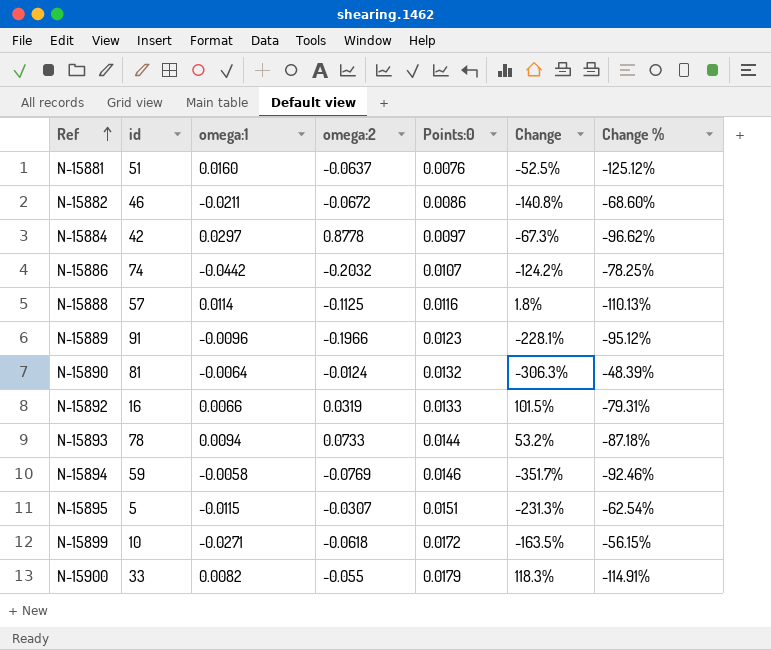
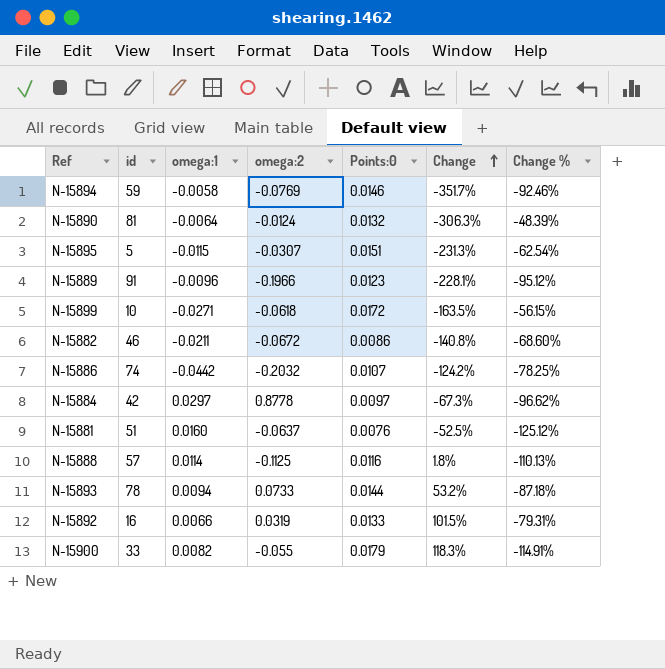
row order: Ref ascending -> Change ascending

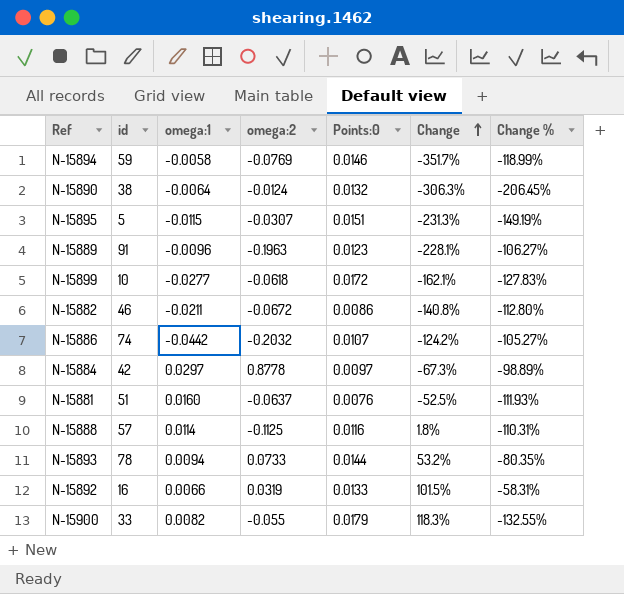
column Change % | formula: ([omega:1] - [omega:2]) / [omega:2] -> ([Points:0] - [omega:2]) / [omega:2]
N-15890 | id: 81 -> 38
N-15889 | omega:2: -0.1966 -> -0.1963
N-15899 | omega:1: -0.0271 -> -0.0277
N-15899 | Change: -163.5% -> -162.1%

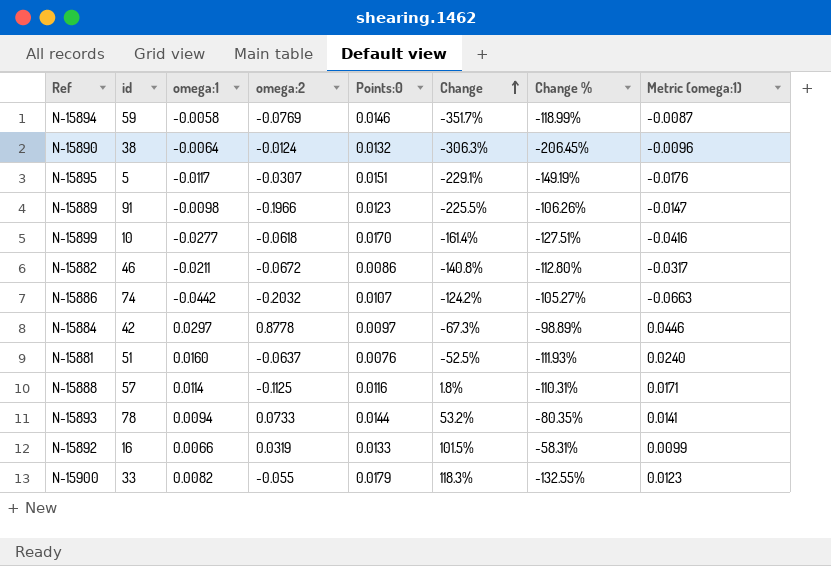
column Metric (omega:1) | formula: none -> [omega:1] * 1.5
N-15895 | omega:1: -0.0115 -> -0.0117
N-15895 | Change: -231.3% -> -229.1%
N-15889 | omega:1: -0.0096 -> -0.0098
N-15889 | omega:2: -0.1963 -> -0.1966
N-15889 | Change: -228.1% -> -225.5%
N-15889 | Change %: -106.27% -> -106.26%
N-15899 | Points:0: 0.0172 -> 0.0170
N-15899 | Change: -162.1% -> -161.4%
N-15899 | Change %: -127.83% -> -127.51%

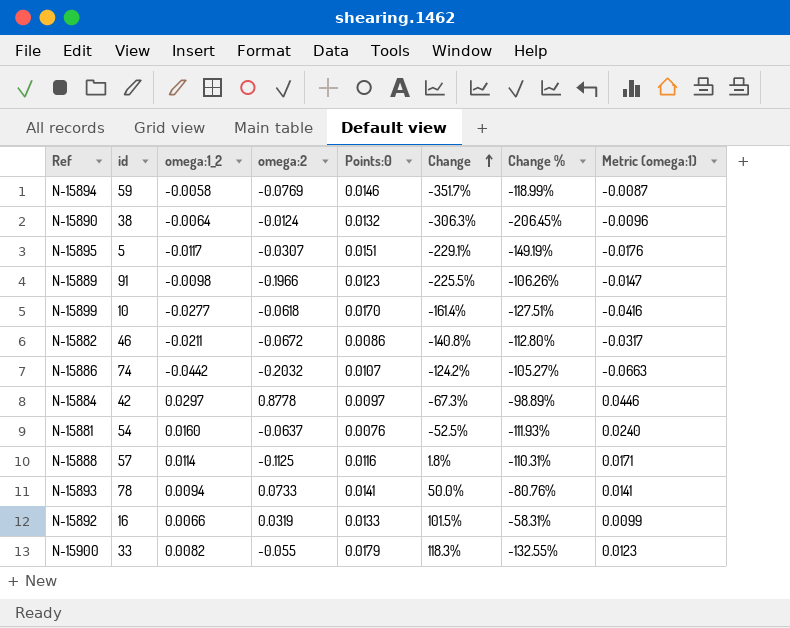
column name: omega:1 -> omega:1_2
N-15881 | id: 51 -> 54
N-15893 | Points:0: 0.0144 -> 0.0141
N-15893 | Change: 53.2% -> 50.0%
N-15893 | Change %: -80.35% -> -80.76%

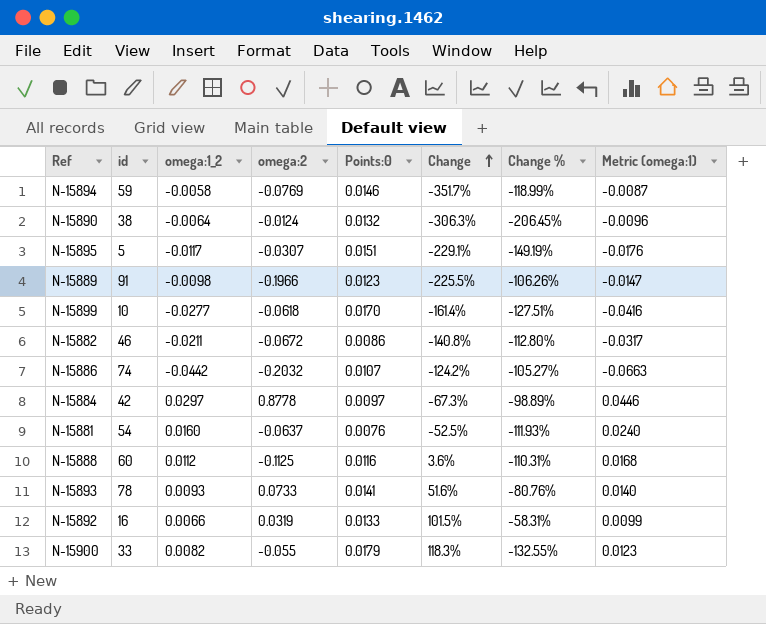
N-15888 | id: 57 -> 60
N-15888 | omega:1_2: 0.0114 -> 0.0112
N-15888 | Change: 1.8% -> 3.6%
N-15888 | Metric (omega:1): 0.0171 -> 0.0168
N-15893 | omega:1_2: 0.0094 -> 0.0093
N-15893 | Change: 50.0% -> 51.6%
N-15893 | Metric (omega:1): 0.0141 -> 0.0140

